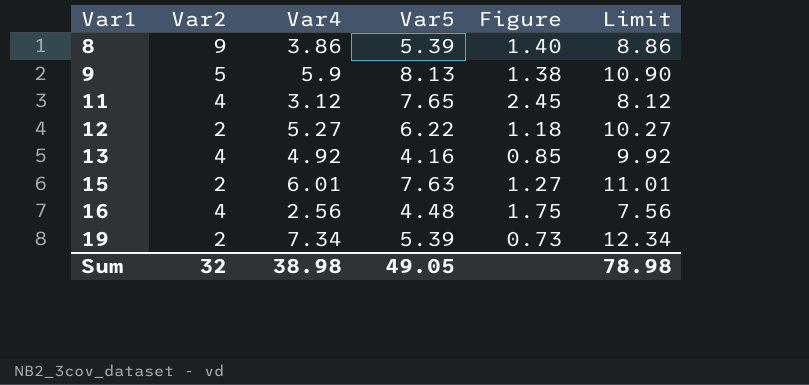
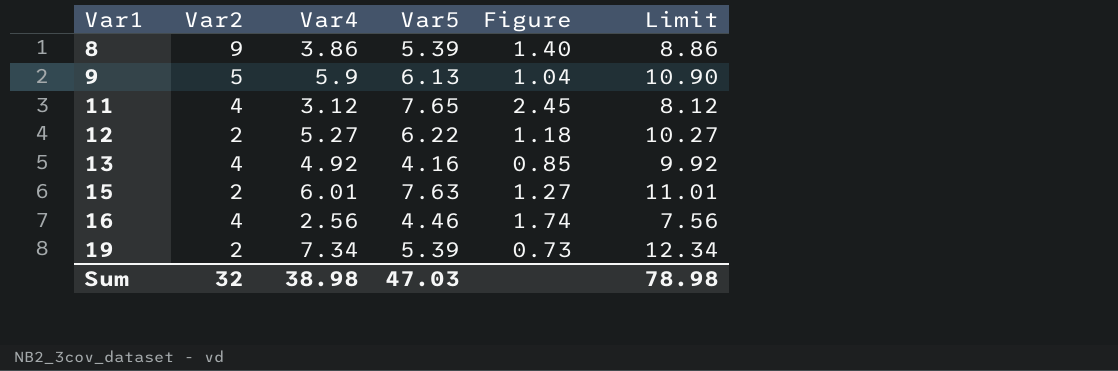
9 | Var5: 8.13 -> 6.13
9 | Figure: 1.38 -> 1.04
16 | Var5: 4.48 -> 4.46
16 | Figure: 1.75 -> 1.74
Sum | Var5: 49.05 -> 47.03

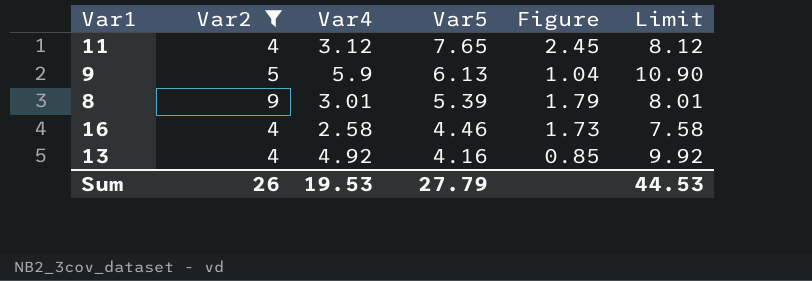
filter: none -> Var2 != 2
row order: Var1 ascending -> Var5 descending
8 | Var4: 3.86 -> 3.01
8 | Figure: 1.40 -> 1.79
8 | Limit: 8.86 -> 8.01
16 | Var4: 2.56 -> 2.58
16 | Figure: 1.74 -> 1.73
16 | Limit: 7.56 -> 7.58
Sum | Var2: 32 -> 26
Sum | Var4: 38.98 -> 19.53
Sum | Var5: 47.03 -> 27.79
Sum | Limit: 78.98 -> 44.53

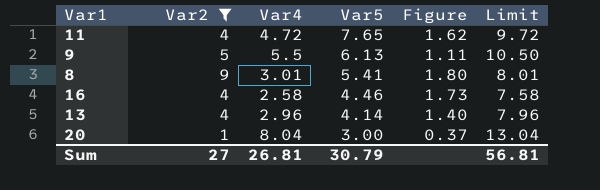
11 | Var4: 3.12 -> 4.72
11 | Figure: 2.45 -> 1.62
11 | Limit: 8.12 -> 9.72
9 | Var4: 5.9 -> 5.5
9 | Figure: 1.04 -> 1.11
9 | Limit: 10.90 -> 10.50
8 | Var5: 5.39 -> 5.41
8 | Figure: 1.79 -> 1.80
13 | Var4: 4.92 -> 2.96
13 | Var5: 4.16 -> 4.14
13 | Figure: 0.85 -> 1.40
13 | Limit: 9.92 -> 7.96
row 20: none -> 1 | 8.04 | 3.00 | 0.37 | 13.04
Sum | Var2: 26 -> 27
Sum | Var4: 19.53 -> 26.81
Sum | Var5: 27.79 -> 30.79
Sum | Limit: 44.53 -> 56.81

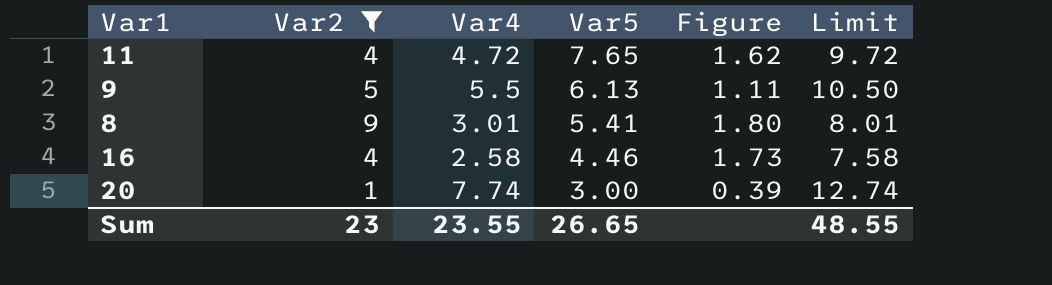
row 13: 4 | 2.96 | 4.14 | 1.40 | 7.96 -> none
20 | Var4: 8.04 -> 7.74
20 | Figure: 0.37 -> 0.39
20 | Limit: 13.04 -> 12.74
Sum | Var2: 27 -> 23
Sum | Var4: 26.81 -> 23.55
Sum | Var5: 30.79 -> 26.65
Sum | Limit: 56.81 -> 48.55

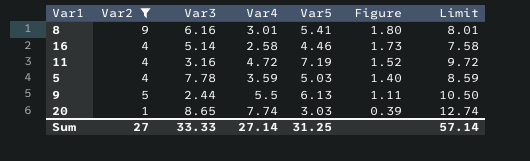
row order: Var5 descending -> Figure descending
column Var3 | position: none -> 3
11 | Var5: 7.65 -> 7.19
11 | Figure: 1.62 -> 1.52
row 5: none -> 4 | 7.78 | 3.59 | 5.03 | 1.40 | 8.59
20 | Var5: 3.00 -> 3.03
Sum | Var2: 23 -> 27
Sum | Var4: 23.55 -> 27.14
Sum | Var5: 26.65 -> 31.25
Sum | Limit: 48.55 -> 57.14

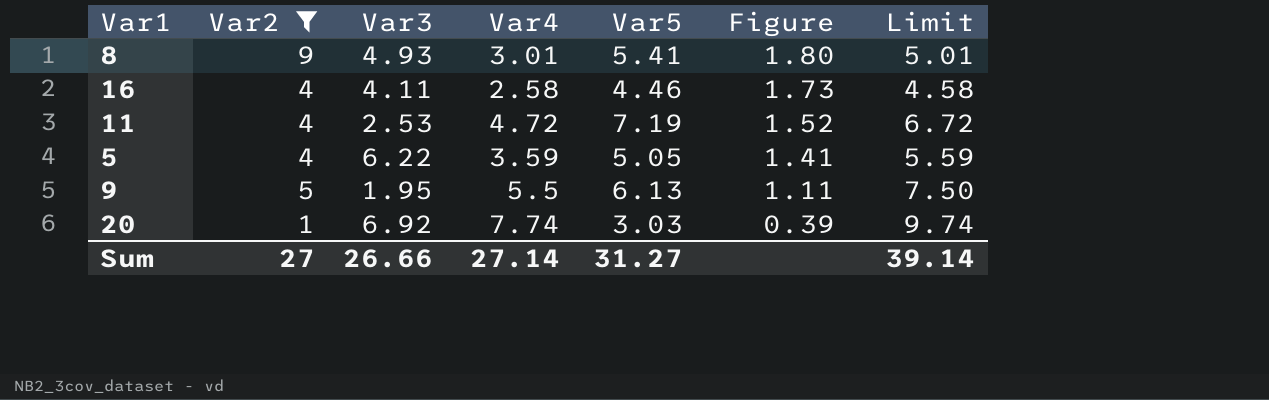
column Limit | formula: [Var4] + 5 -> [Var4] + 2
8 | Var3: 6.16 -> 4.93
16 | Var3: 5.14 -> 4.11
11 | Var3: 3.16 -> 2.53
5 | Var3: 7.78 -> 6.22
5 | Var5: 5.03 -> 5.05
5 | Figure: 1.40 -> 1.41
9 | Var3: 2.44 -> 1.95
20 | Var3: 8.65 -> 6.92
Sum | Var3: 33.33 -> 26.66
Sum | Var5: 31.25 -> 31.27
Sum | Limit: 57.14 -> 39.14

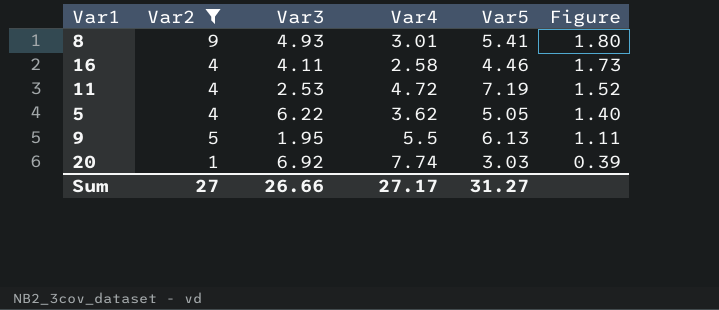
column Limit | formula: [Var4] + 2 -> none
5 | Var4: 3.59 -> 3.62
5 | Figure: 1.41 -> 1.40
Sum | Var4: 27.14 -> 27.17

